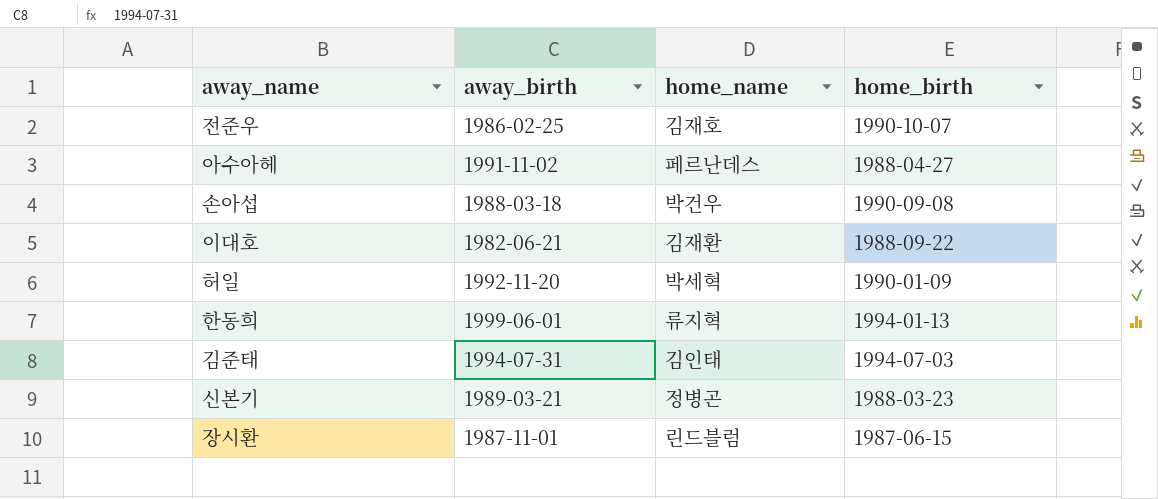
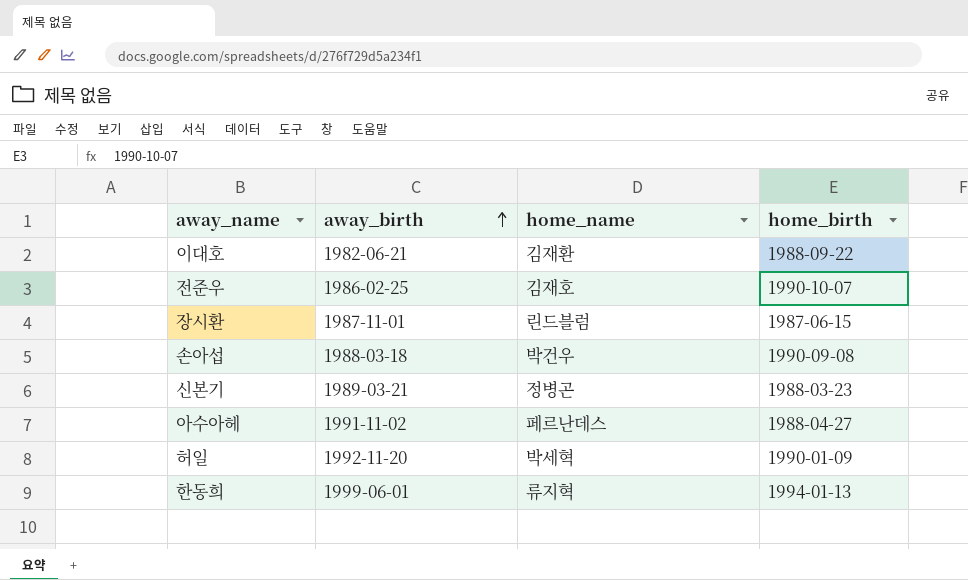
row order: none -> away_birth ascending
row 김준태: 1994-07-31 | 김인태 | 1994-07-03 -> none

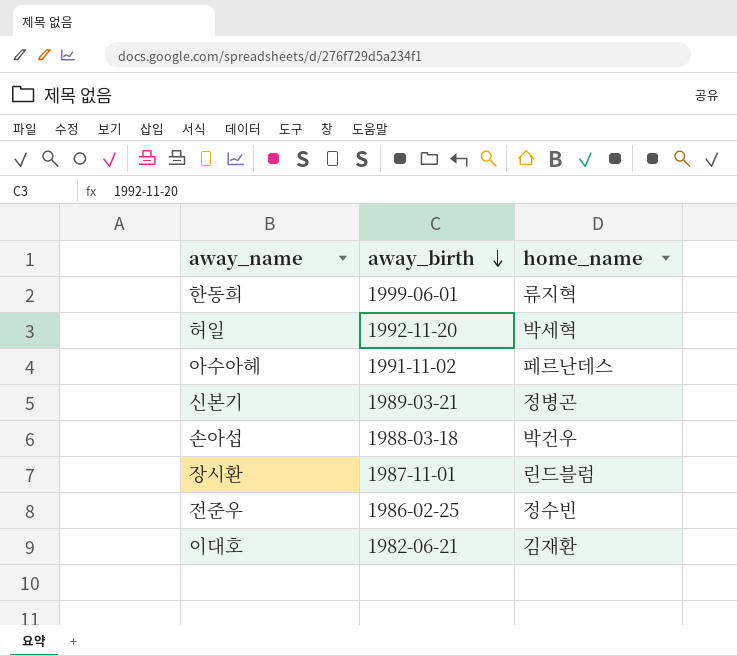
row order: away_birth ascending -> away_birth descending
column home_birth | position: 4 -> none
전준우 | home_name: 김재호 -> 정수빈

